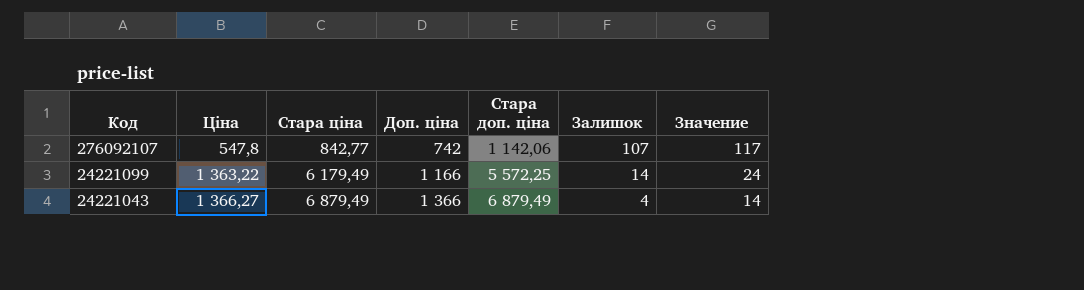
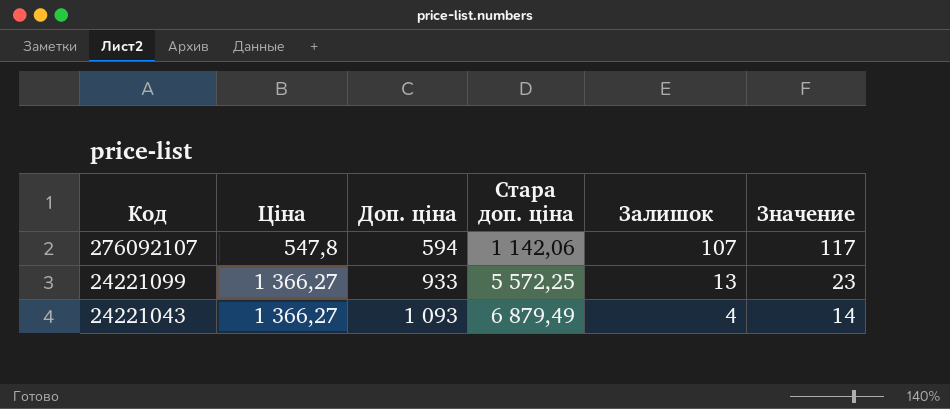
column Стара ціна | position: 3 -> none
276092107 | Доп. ціна: 742 -> 594
24221099 | Ціна: 1 363,22 -> 1 366,27
24221099 | Доп. ціна: 1 166 -> 933
24221099 | Залишок: 14 -> 13
24221099 | Значение: 24 -> 23
24221043 | Доп. ціна: 1 366 -> 1 093

